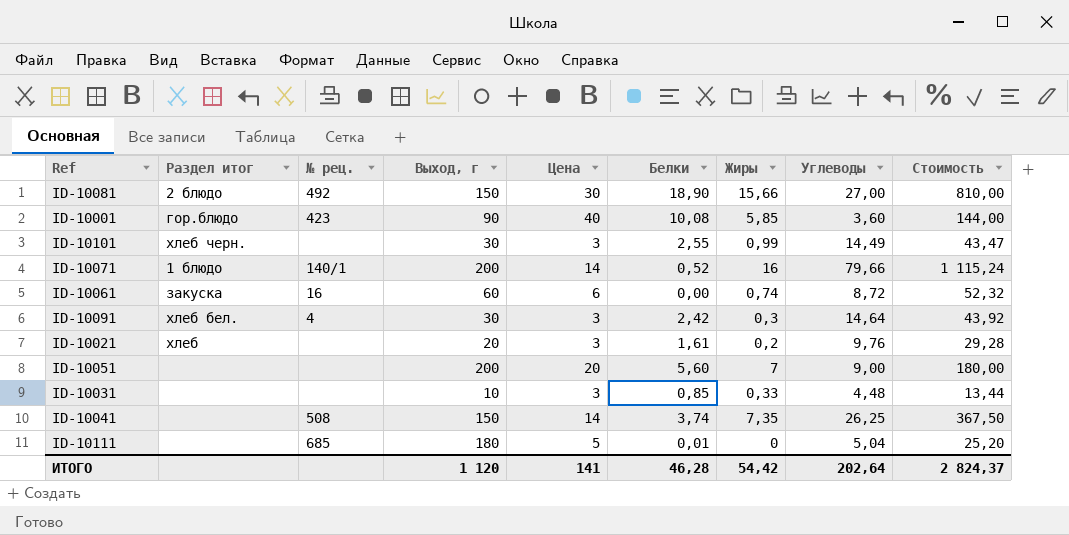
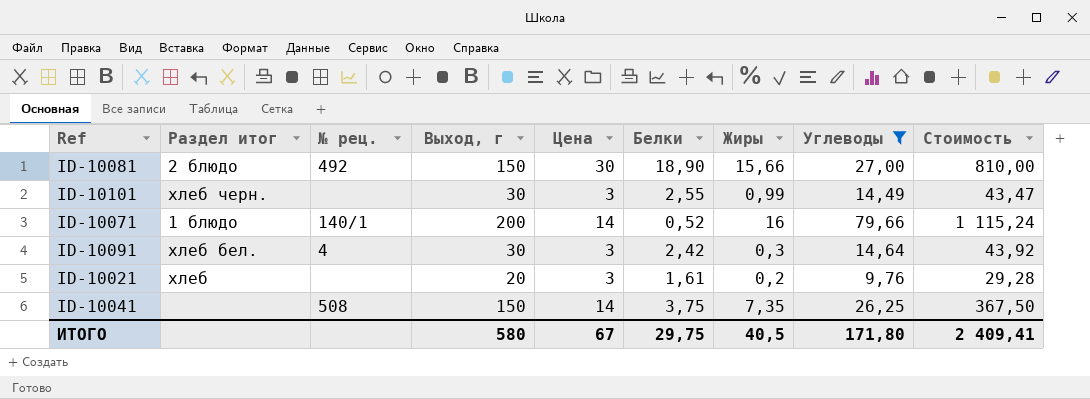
filter: none -> Углеводы >= 9,76
ID-10041 | Белки: 3,74 -> 3,75
ИТОГО | Выход, г: 1 120 -> 580
ИТОГО | Цена: 141 -> 67
ИТОГО | Белки: 46,28 -> 29,75
ИТОГО | Жиры: 54,42 -> 40,5
ИТОГО | Углеводы: 202,64 -> 171,80
ИТОГО | Стоимость: 2 824,37 -> 2 409,41

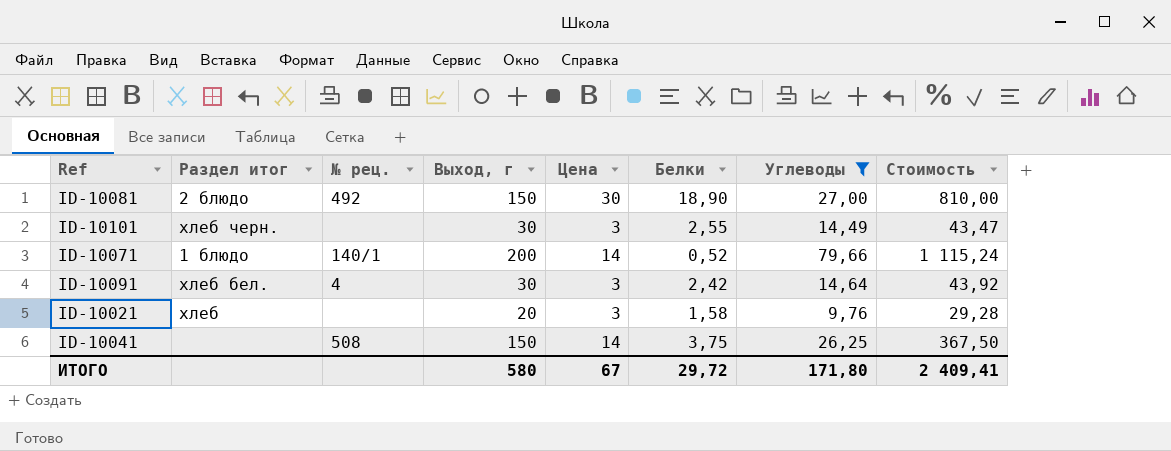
column Жиры | position: 7 -> none
ID-10021 | Белки: 1,61 -> 1,58
ИТОГО | Белки: 29,75 -> 29,72

